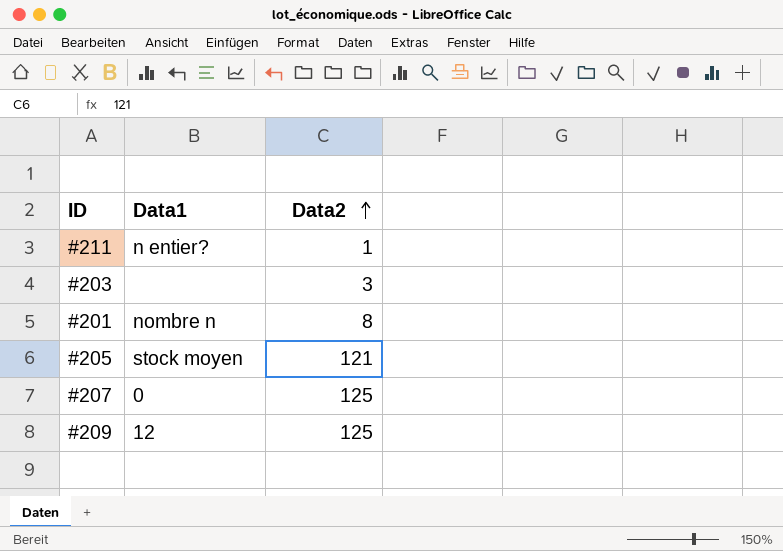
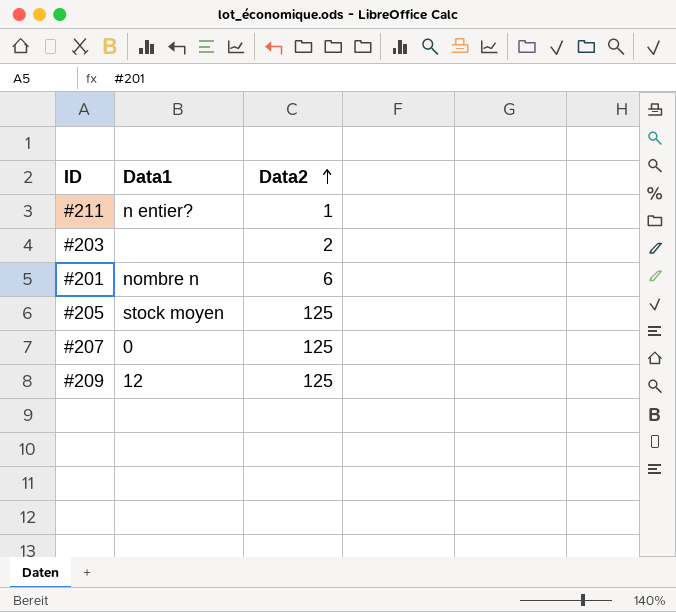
#203 | Data2: 3 -> 2
#201 | Data2: 8 -> 6
#205 | Data2: 121 -> 125

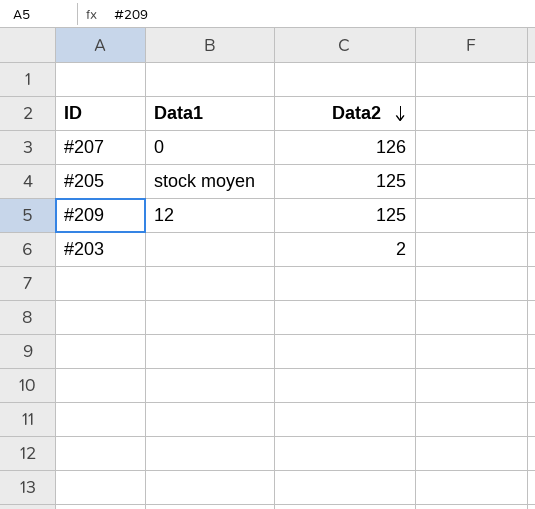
row order: Data2 ascending -> Data2 descending
row #211: n entier? | 1 -> none
row #201: nombre n | 6 -> none
#207 | Data2: 125 -> 126

